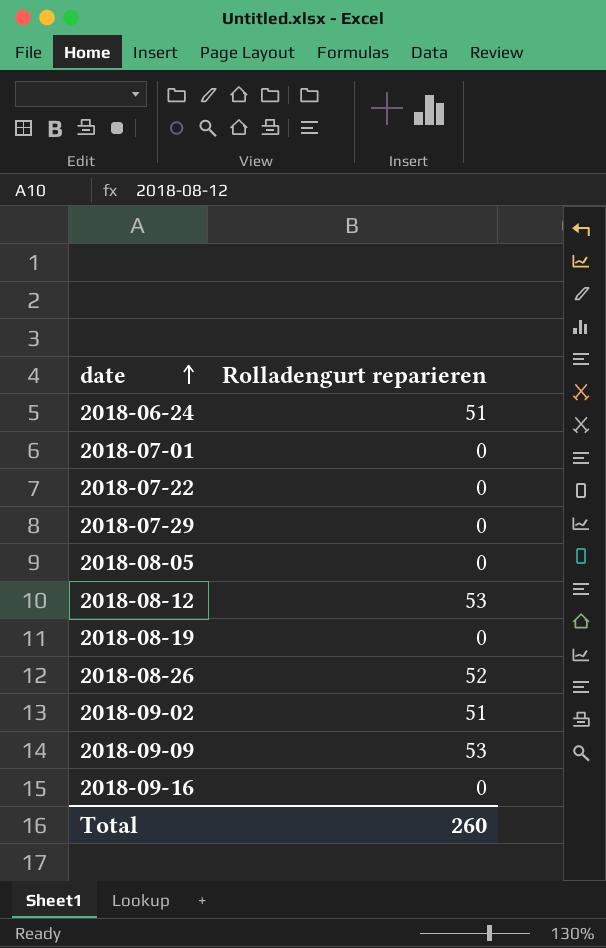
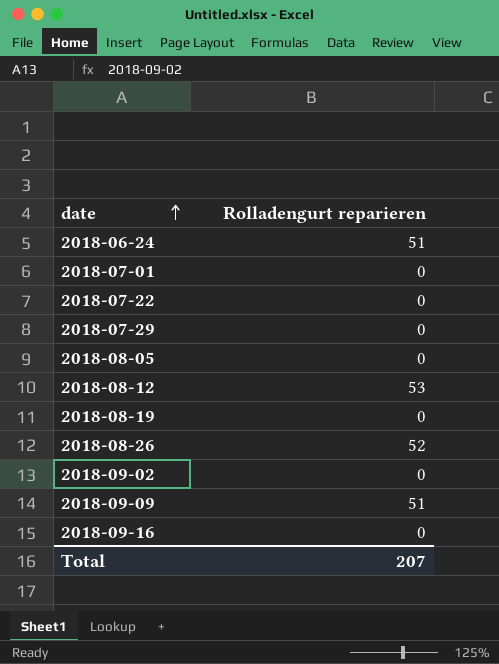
2018-09-02 | Rolladengurt reparieren: 51 -> 0
2018-09-09 | Rolladengurt reparieren: 53 -> 51
Total | Rolladengurt reparieren: 260 -> 207

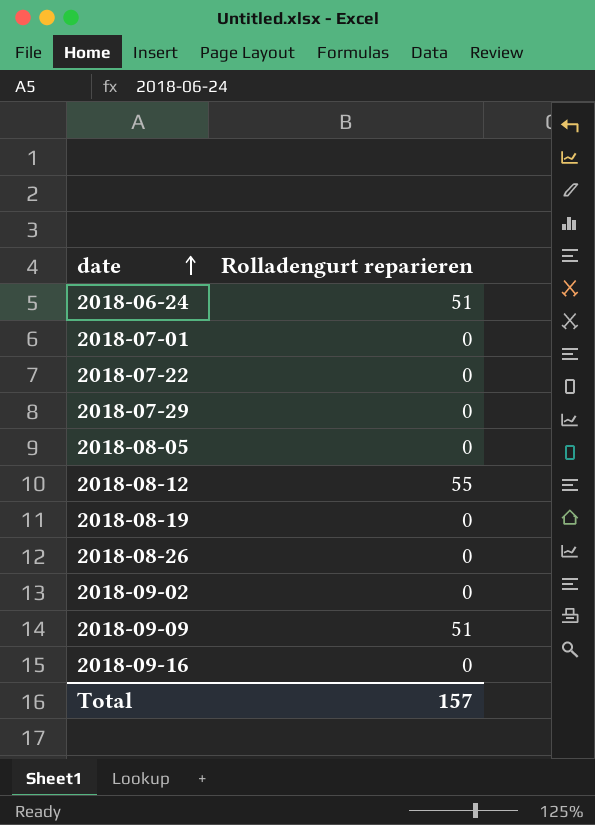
2018-08-12 | Rolladengurt reparieren: 53 -> 55
2018-08-26 | Rolladengurt reparieren: 52 -> 0
Total | Rolladengurt reparieren: 207 -> 157

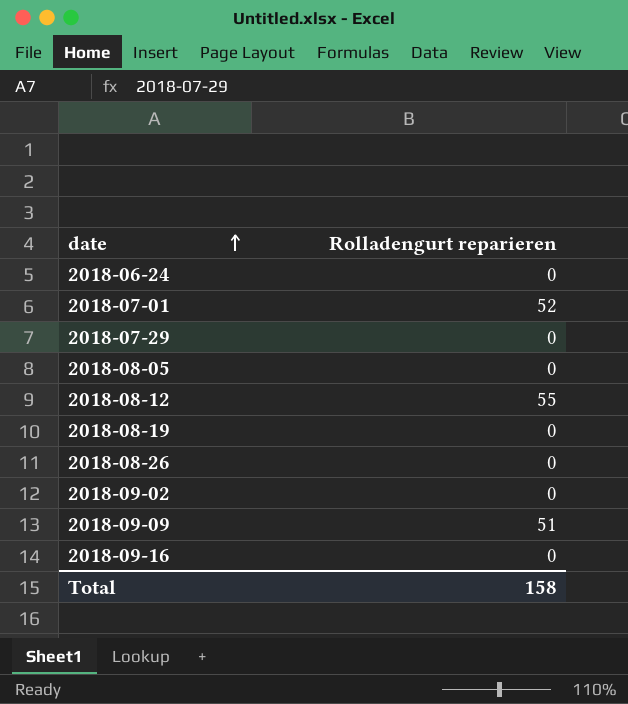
row 2018-07-22: 0 -> none
2018-06-24 | Rolladengurt reparieren: 51 -> 0
2018-07-01 | Rolladengurt reparieren: 0 -> 52
Total | Rolladengurt reparieren: 157 -> 158

